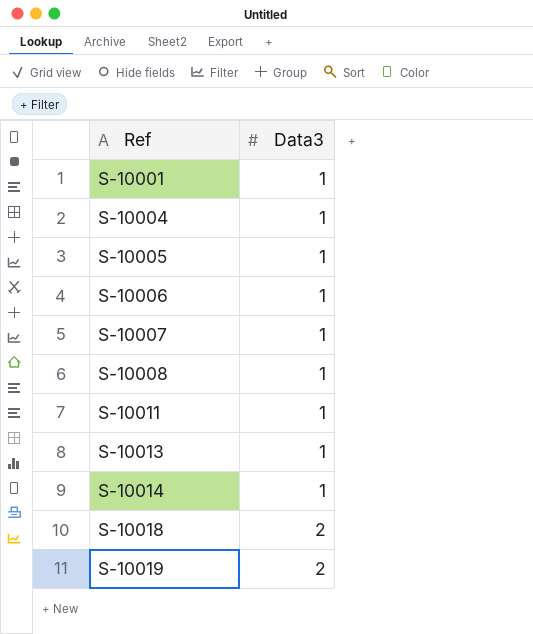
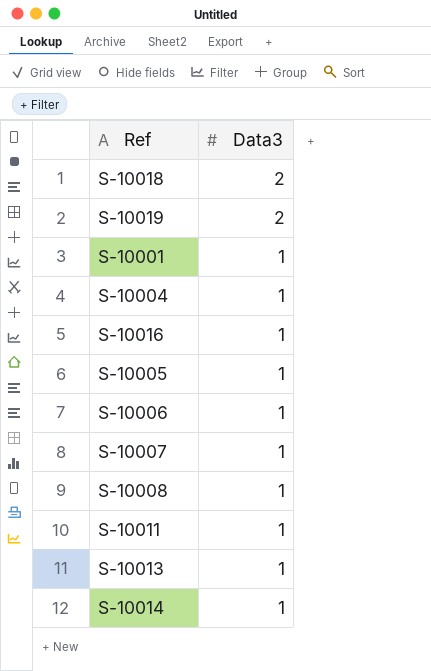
row order: Ref ascending -> Data3 descending
row S-10016: none -> 1

